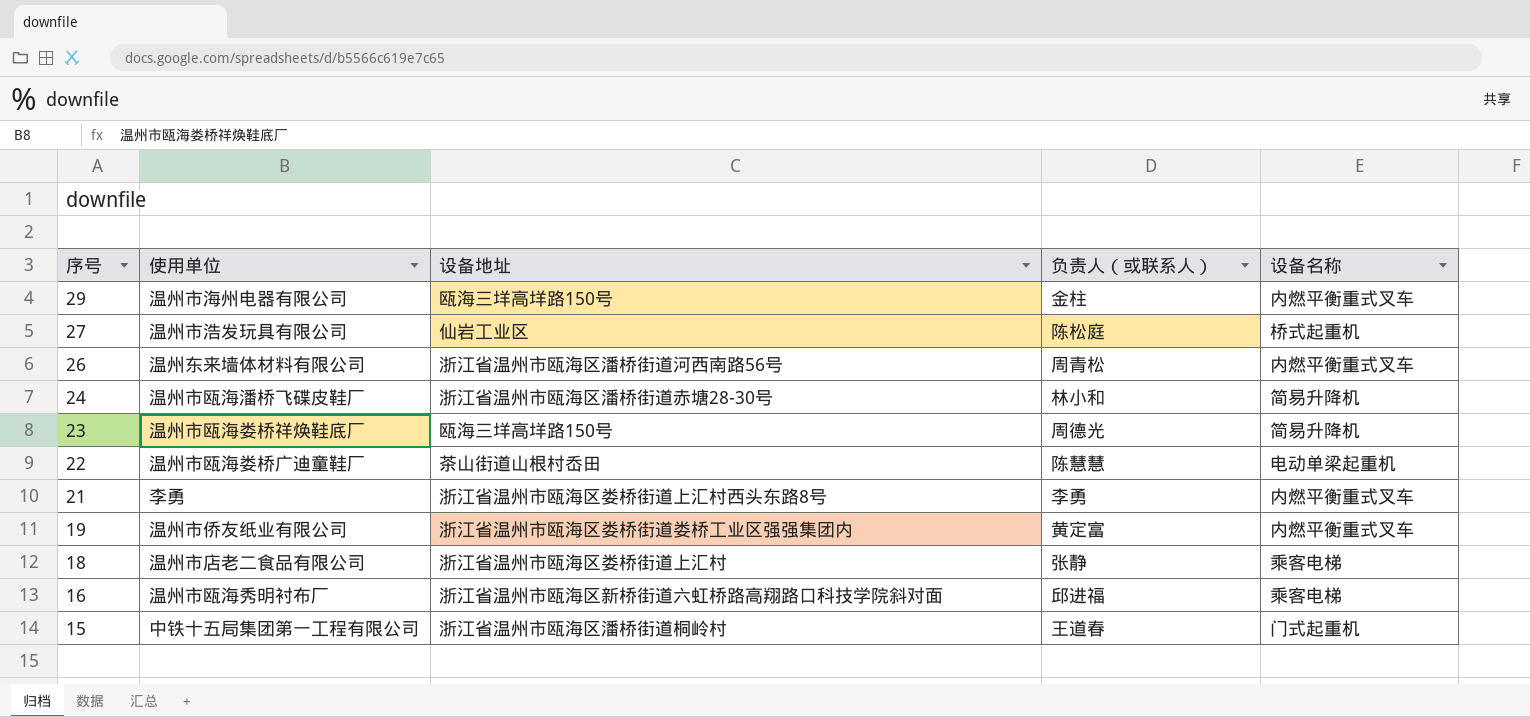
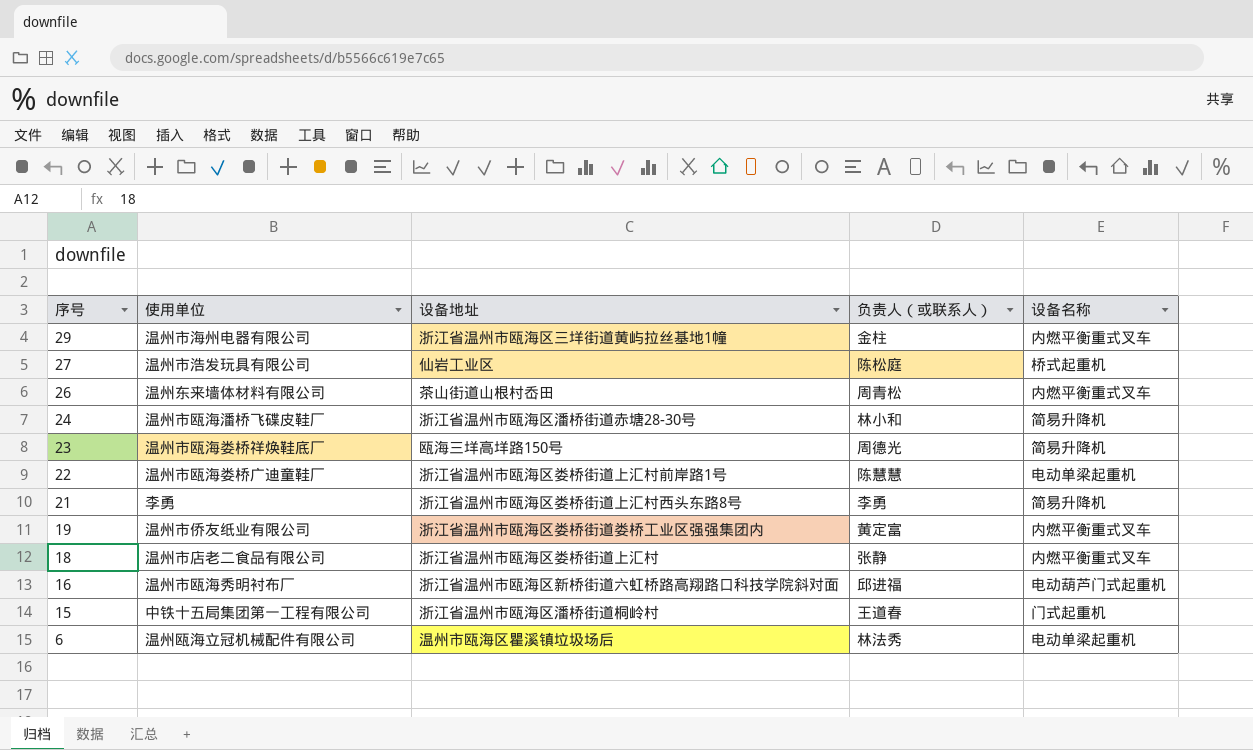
29 | 设备地址: 瓯海三垟高垟路150号 -> 浙江省温州市瓯海区三垟街道黄屿拉丝基地1幢
26 | 设备地址: 浙江省温州市瓯海区潘桥街道河西南路56号 -> 茶山街道山根村岙田
22 | 设备地址: 茶山街道山根村岙田 -> 浙江省温州市瓯海区娄桥街道上汇村前岸路1号
21 | 设备名称: 内燃平衡重式叉车 -> 简易升降机
18 | 设备名称: 乘客电梯 -> 内燃平衡重式叉车
16 | 设备名称: 乘客电梯 -> 电动葫芦门式起重机
row 6: none -> 温州瓯海立冠机械配件有限公司 | 温州市瓯海区瞿溪镇垃圾场后 | 林法秀 | 电动单梁起重机

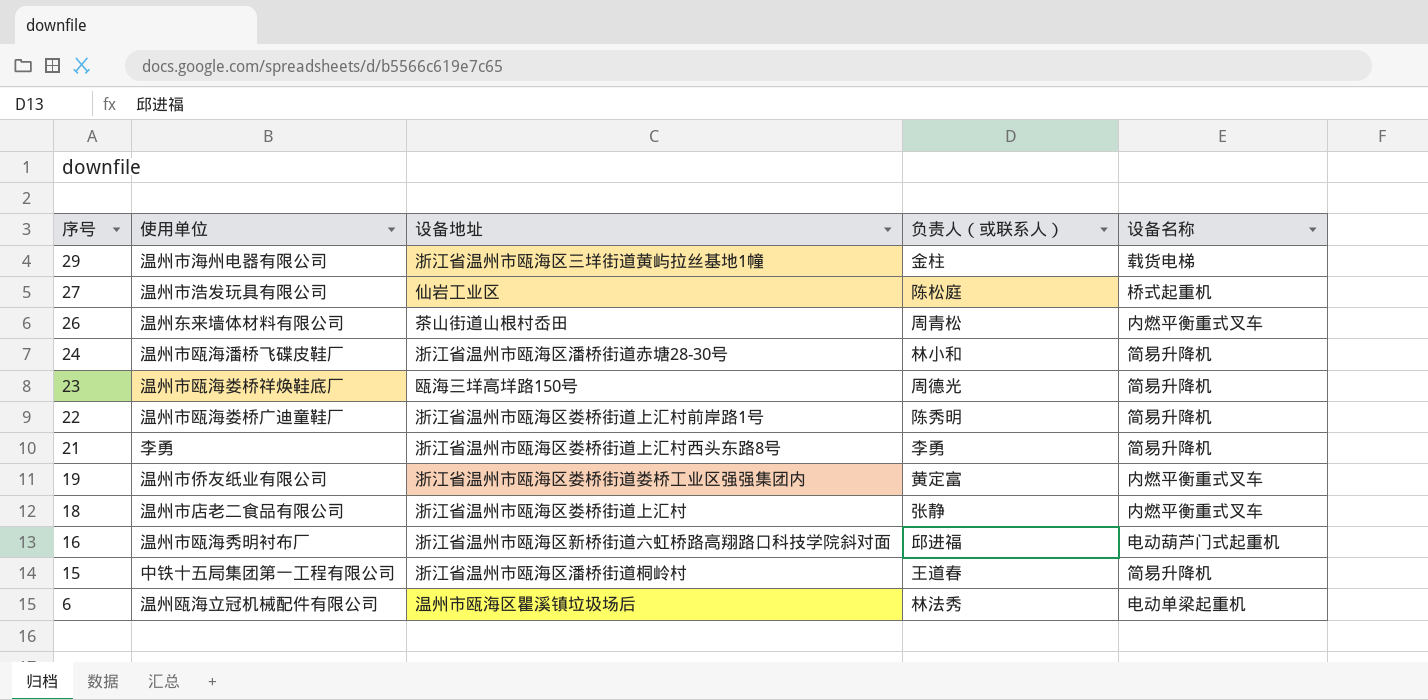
29 | 设备名称: 内燃平衡重式叉车 -> 载货电梯
22 | 负责人（或联系人）: 陈慧慧 -> 陈秀明
22 | 设备名称: 电动单梁起重机 -> 简易升降机
15 | 设备名称: 门式起重机 -> 简易升降机

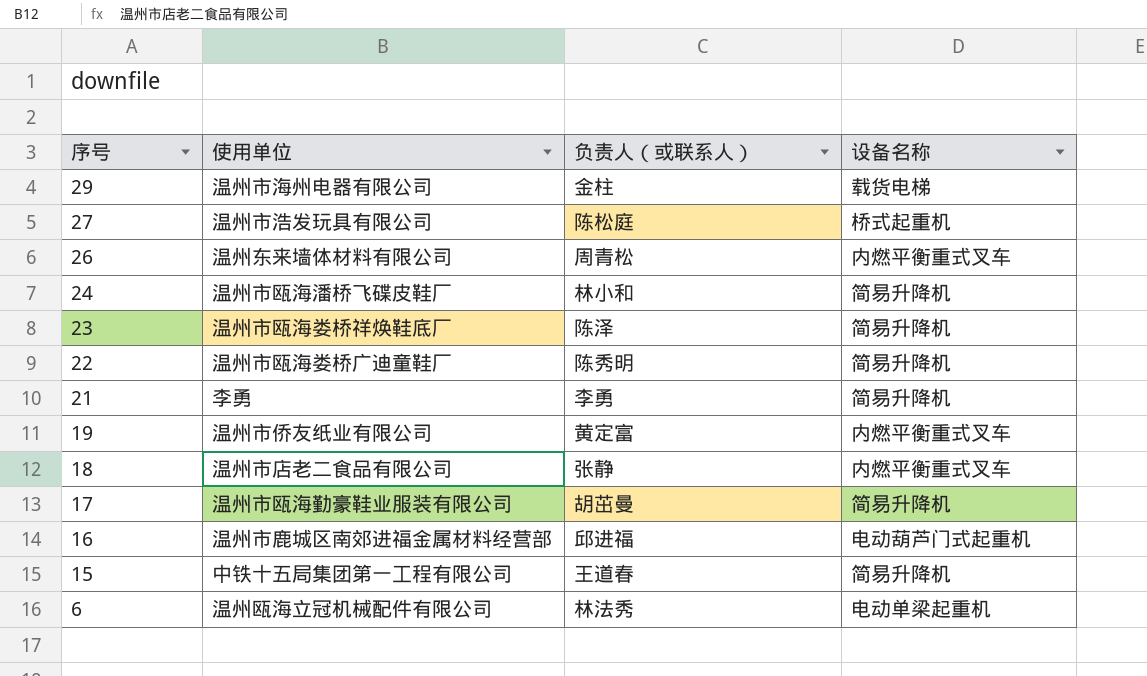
column 设备地址 | position: 3 -> none
23 | 负责人（或联系人）: 周德光 -> 陈泽
row 17: none -> 温州市瓯海勤豪鞋业服装有限公司 | 胡茁曼 | 简易升降机
16 | 使用单位: 温州市瓯海秀明衬布厂 -> 温州市鹿城区南郊进福金属材料经营部

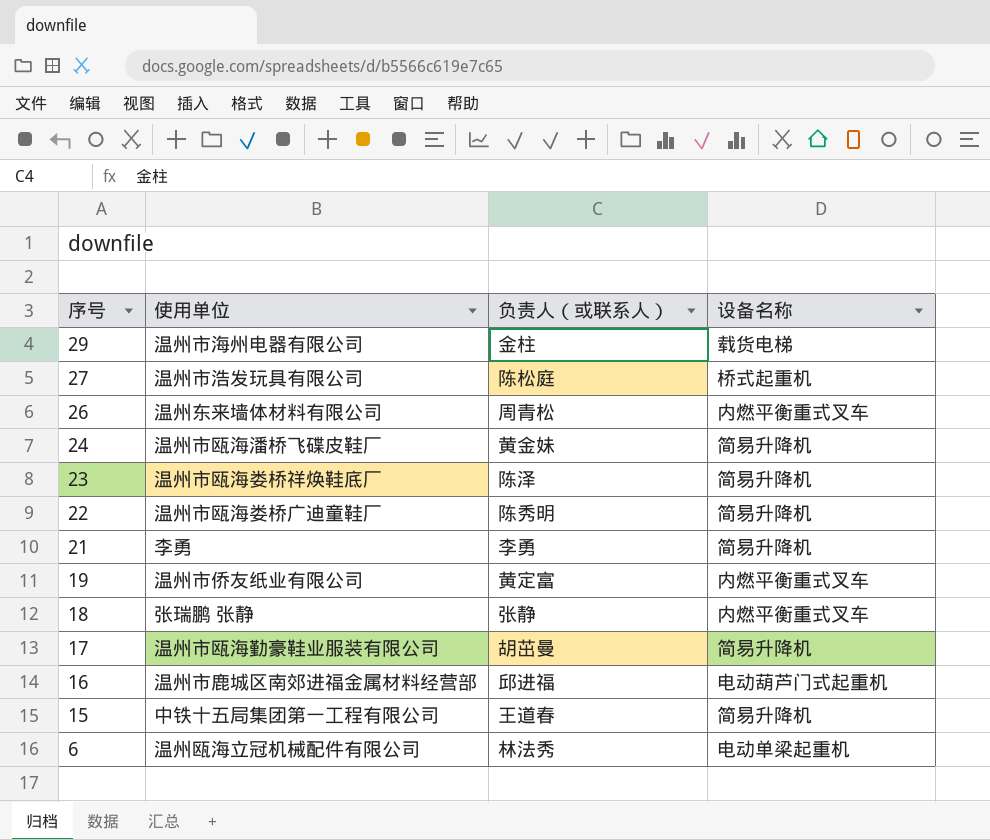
24 | 负责人（或联系人）: 林小和 -> 黄金妹
18 | 使用单位: 温州市店老二食品有限公司 -> 张瑞鹏 张静

